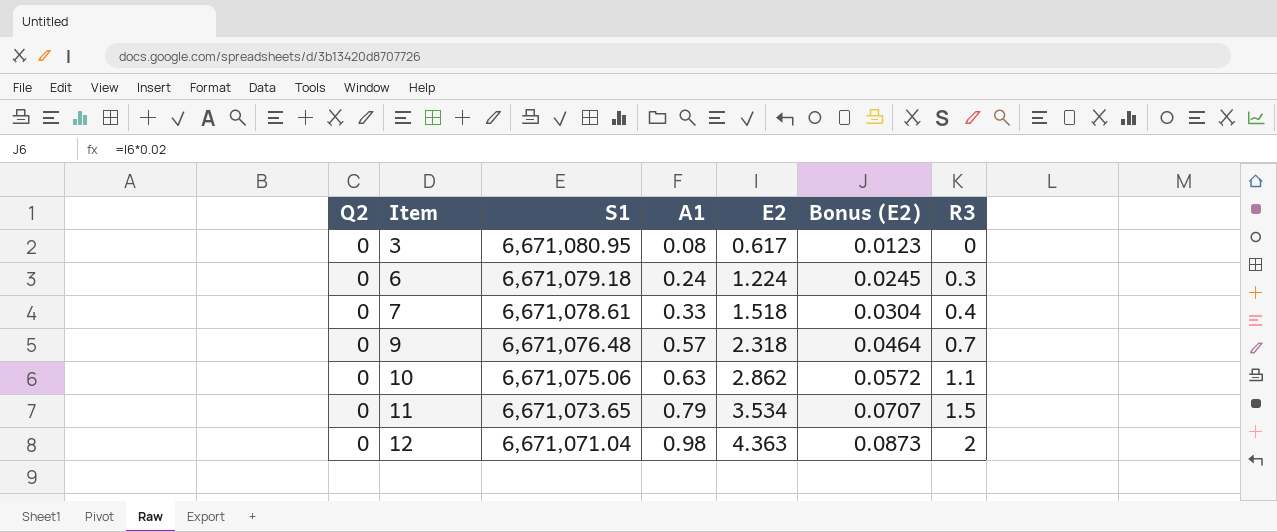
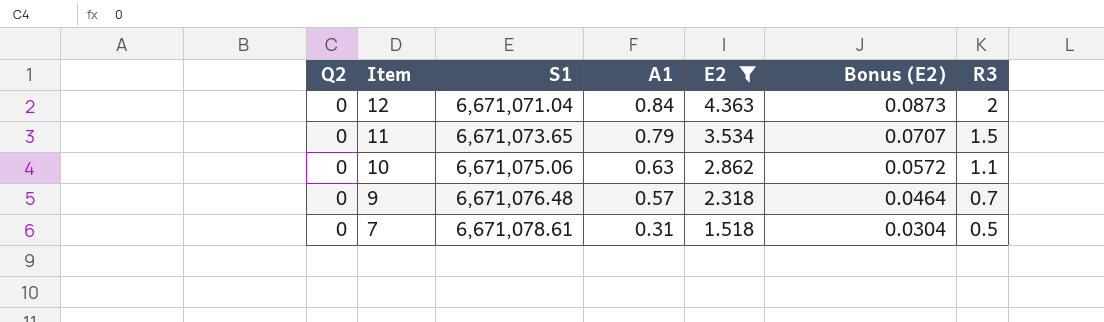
filter: none -> E2 >= 1.518
row order: Item ascending -> Item descending
12 | A1: 0.98 -> 0.84
7 | A1: 0.33 -> 0.31
7 | R3: 0.4 -> 0.5

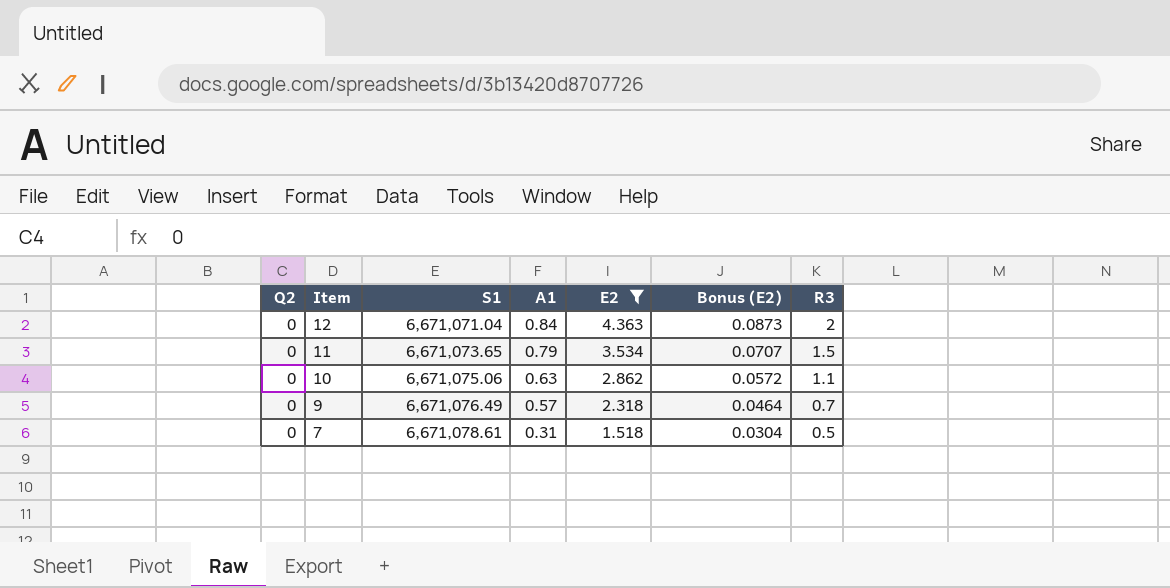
9 | S1: 6,671,076.48 -> 6,671,076.49

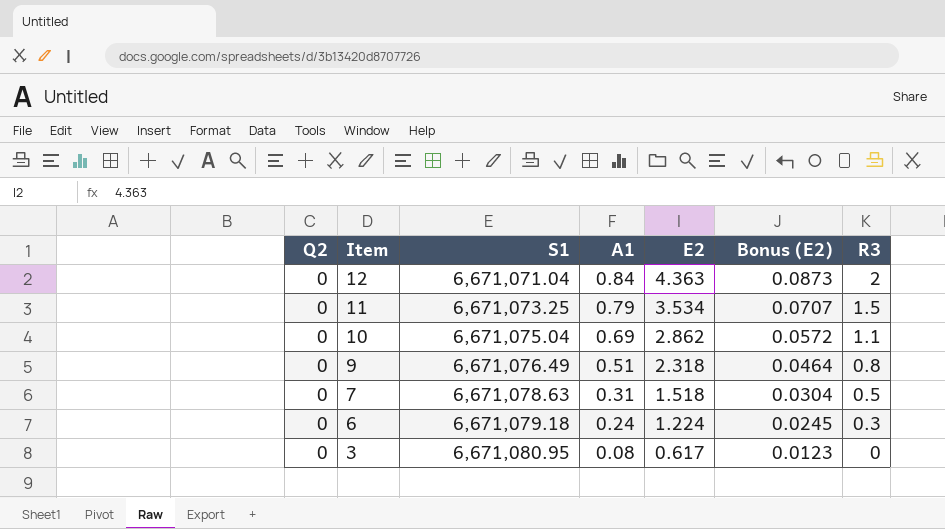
filter: E2 >= 1.518 -> none
11 | S1: 6,671,073.65 -> 6,671,073.25
10 | S1: 6,671,075.06 -> 6,671,075.04
10 | A1: 0.63 -> 0.69
9 | A1: 0.57 -> 0.51
9 | R3: 0.7 -> 0.8
7 | S1: 6,671,078.61 -> 6,671,078.63

